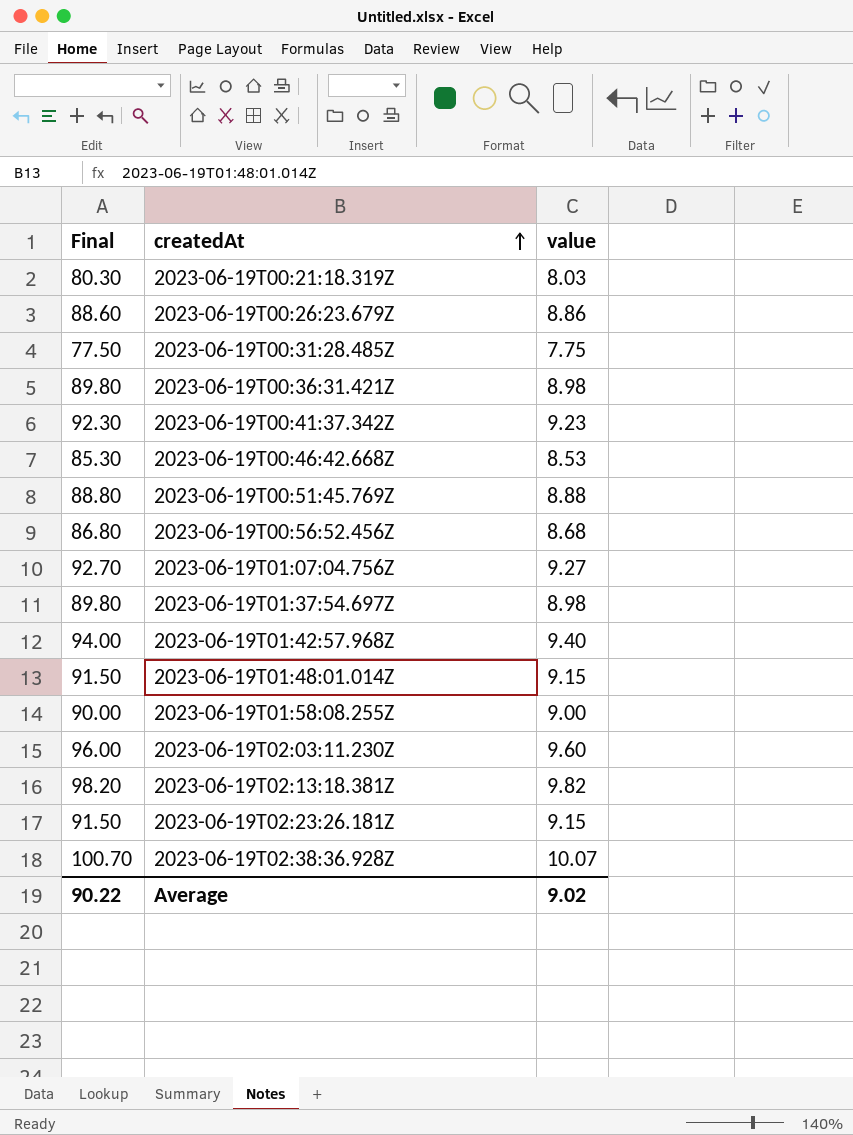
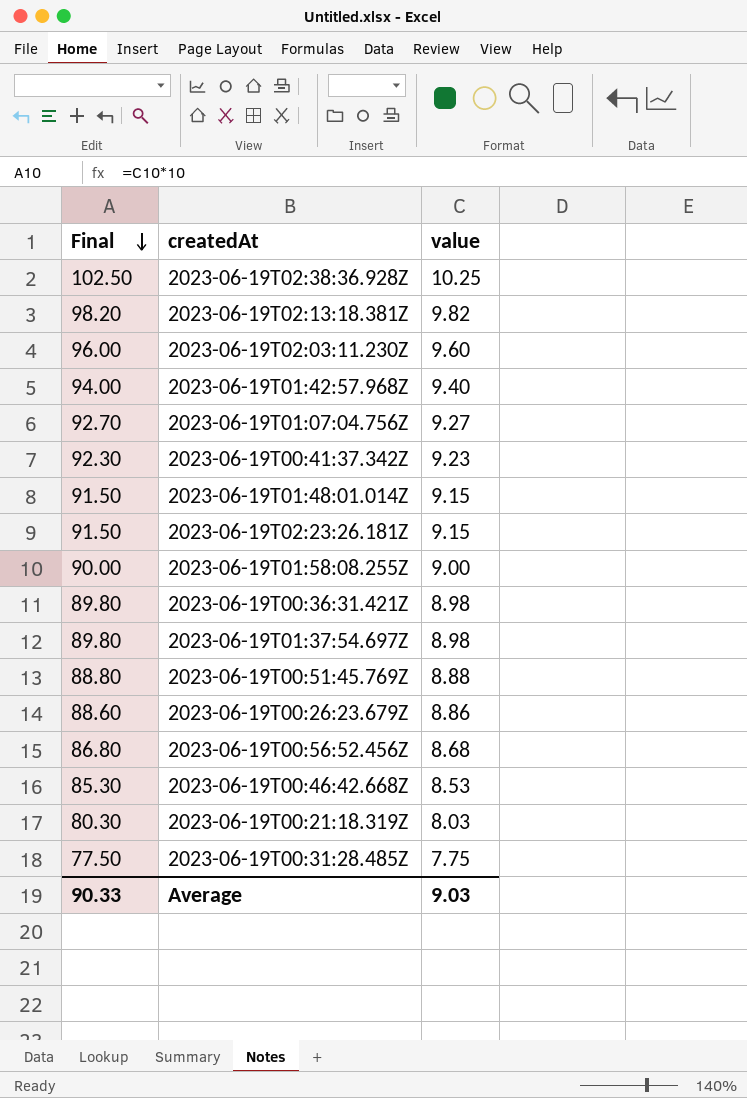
row order: createdAt ascending -> Final descending
2023-06-19T02:38:36.928Z | Final: 100.70 -> 102.50
2023-06-19T02:38:36.928Z | value: 10.07 -> 10.25
Average | Final: 90.22 -> 90.33
Average | value: 9.02 -> 9.03

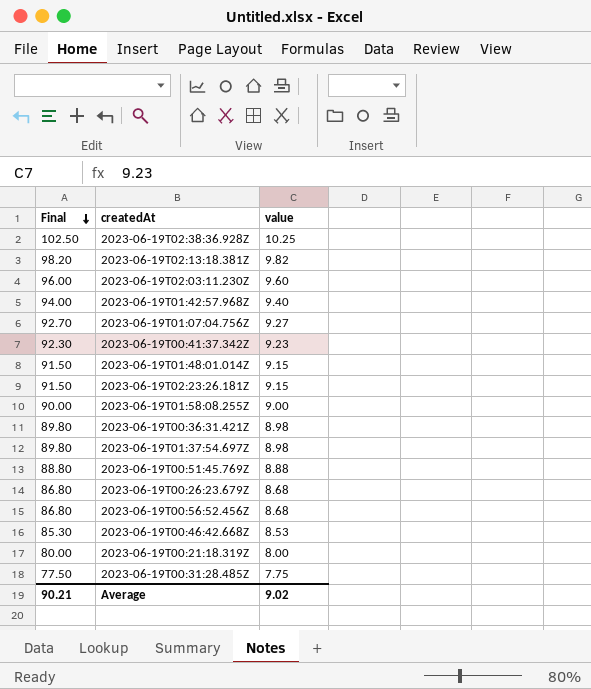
2023-06-19T00:26:23.679Z | Final: 88.60 -> 86.80
2023-06-19T00:26:23.679Z | value: 8.86 -> 8.68
2023-06-19T00:21:18.319Z | Final: 80.30 -> 80.00
2023-06-19T00:21:18.319Z | value: 8.03 -> 8.00
Average | Final: 90.33 -> 90.21
Average | value: 9.03 -> 9.02

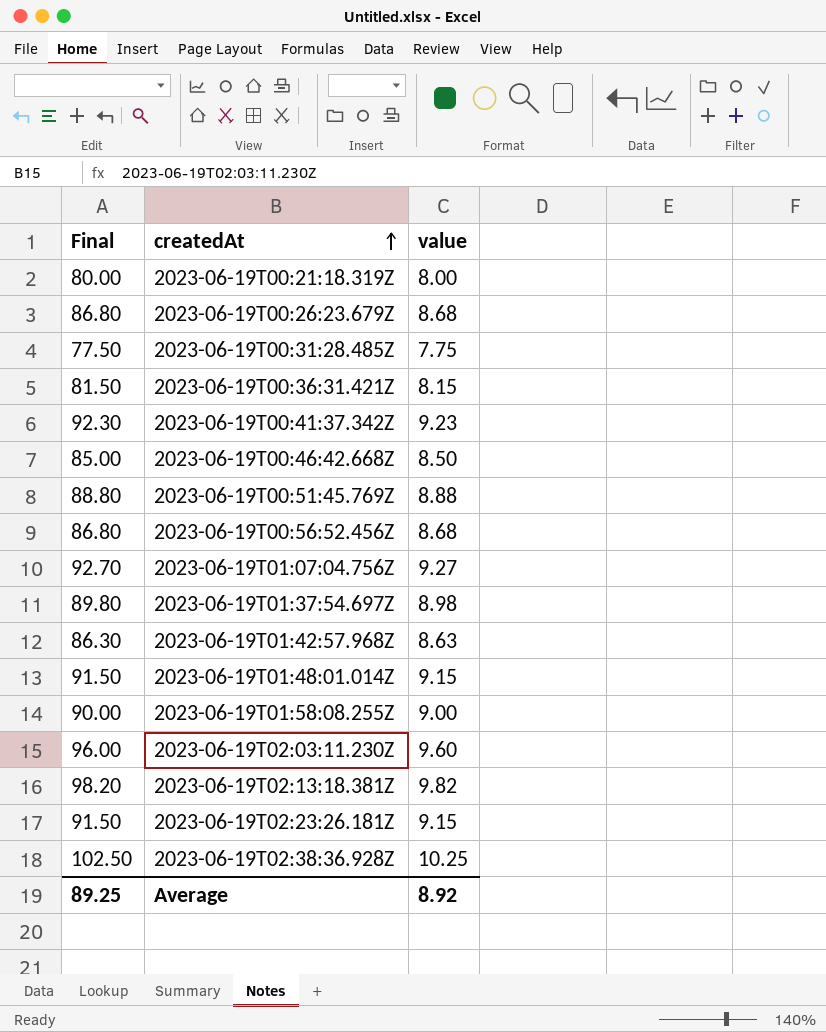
row order: Final descending -> createdAt ascending
2023-06-19T00:36:31.421Z | Final: 89.80 -> 81.50
2023-06-19T00:36:31.421Z | value: 8.98 -> 8.15
2023-06-19T00:46:42.668Z | Final: 85.30 -> 85.00
2023-06-19T00:46:42.668Z | value: 8.53 -> 8.50
2023-06-19T01:42:57.968Z | Final: 94.00 -> 86.30
2023-06-19T01:42:57.968Z | value: 9.40 -> 8.63
Average | Final: 90.21 -> 89.25
Average | value: 9.02 -> 8.92

